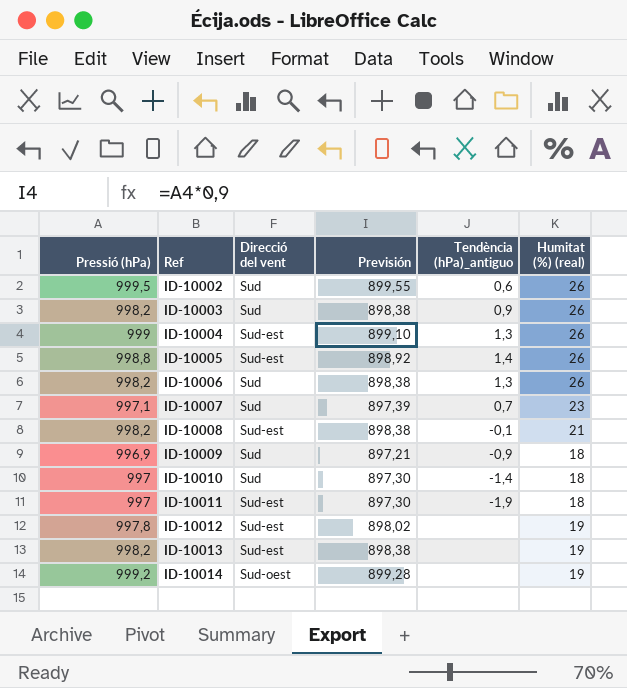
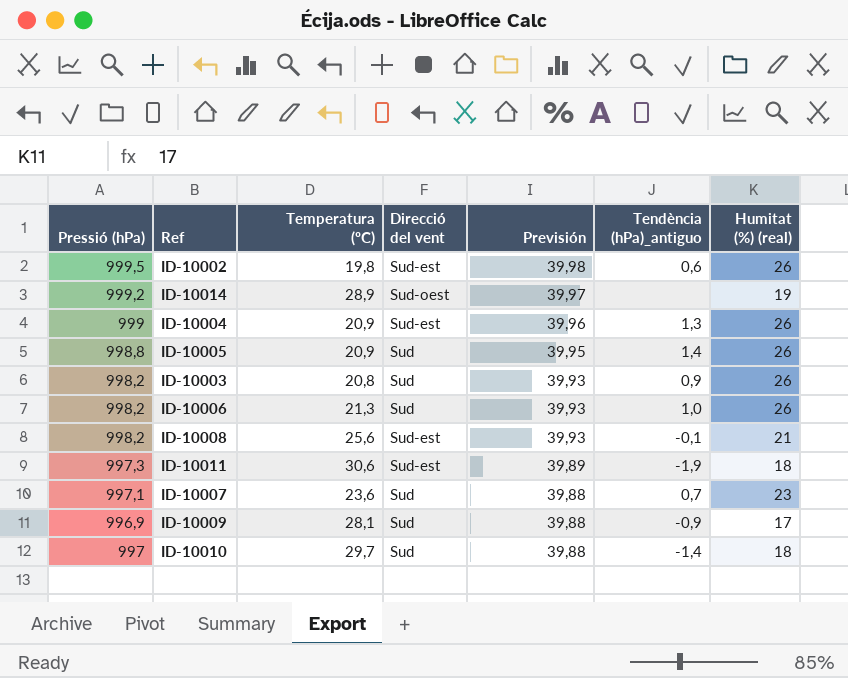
row order: Ref ascending -> Previsión descending
column Temperatura (ºC) | position: none -> 3
column Previsión | formula: [Pressió (hPa)] * 0,9 -> [Pressió (hPa)] * 0,04
row ID-10012: 997,8 | Sud-est | 898,02 | none | 19 -> none
row ID-10013: 998,2 | Sud-est | 898,38 | none | 19 -> none
ID-10002 | Direcció del vent: Sud -> Sud-est
ID-10005 | Direcció del vent: Sud-est -> Sud
ID-10006 | Tendència (hPa)_antiguo: 1,3 -> 1,0
ID-10011 | Pressió (hPa): 997 -> 997,3
ID-10009 | Humitat (%) (real): 18 -> 17

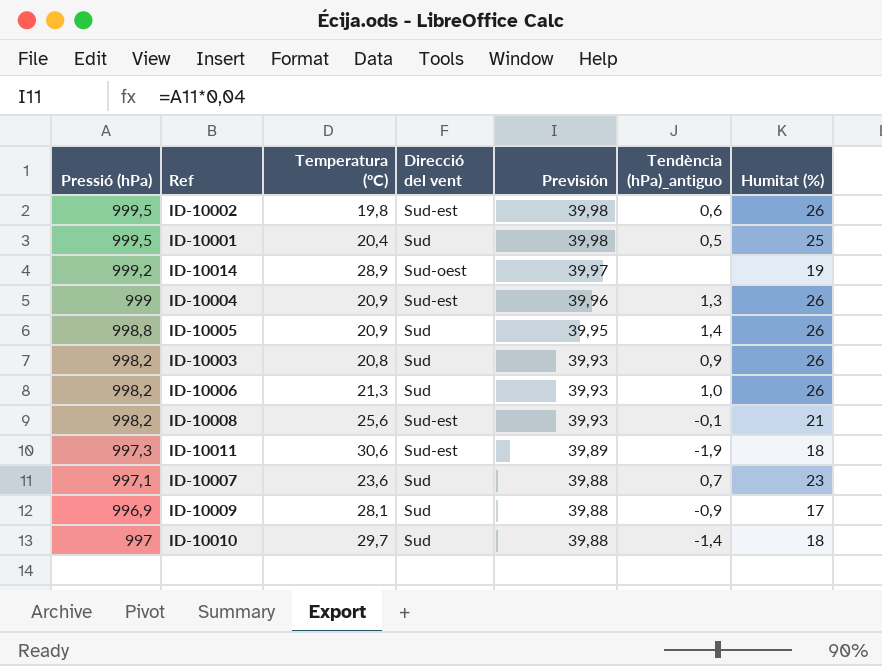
column name: Humitat (%) (real) -> Humitat (%)
row ID-10001: none -> 999,5 | 20,4 | Sud | 39,98 | 0,5 | 25

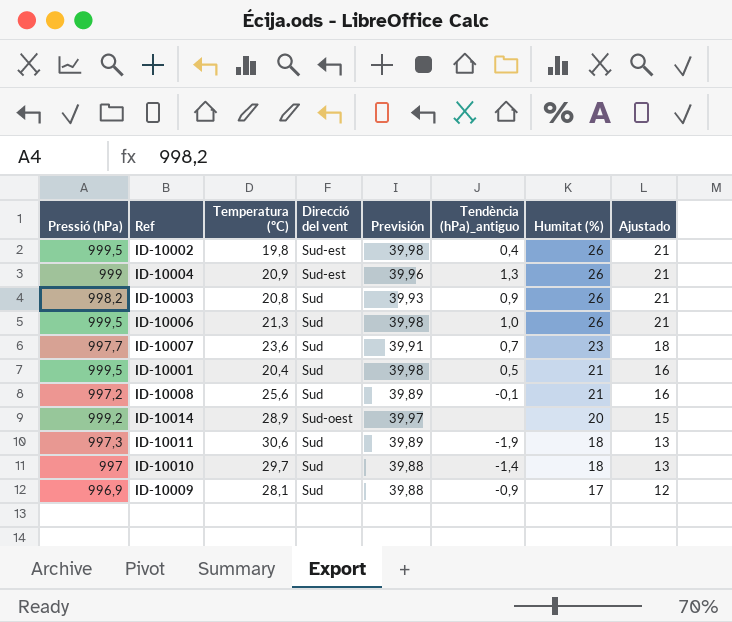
row order: Previsión descending -> Humitat (%) descending
column Ajustado | formula: none -> [Humitat (%)] - 5
row ID-10005: 998,8 | 20,9 | Sud | 39,95 | 1,4 | 26 -> none
ID-10002 | Tendència (hPa)_antiguo: 0,6 -> 0,4
ID-10006 | Pressió (hPa): 998,2 -> 999,5
ID-10006 | Previsión: 39,93 -> 39,98
ID-10007 | Pressió (hPa): 997,1 -> 997,7
ID-10007 | Previsión: 39,88 -> 39,91
ID-10001 | Humitat (%): 25 -> 21
ID-10008 | Pressió (hPa): 998,2 -> 997,2
ID-10008 | Direcció del vent: Sud-est -> Sud
ID-10008 | Previsión: 39,93 -> 39,89
ID-10014 | Humitat (%): 19 -> 20
ID-10011 | Direcció del vent: Sud-est -> Sud

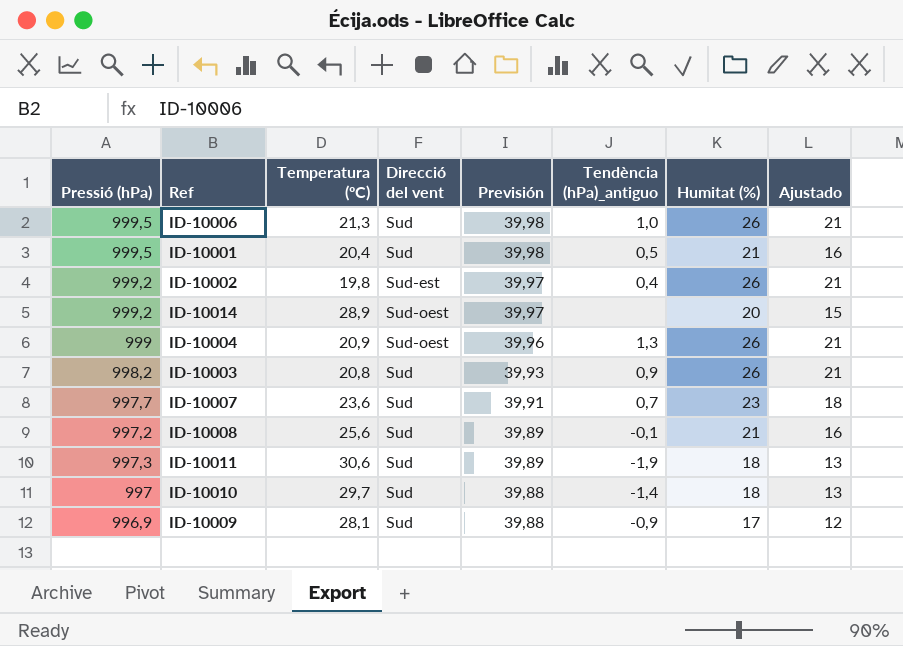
row order: Humitat (%) descending -> Previsión descending
ID-10002 | Pressió (hPa): 999,5 -> 999,2
ID-10002 | Previsión: 39,98 -> 39,97
ID-10004 | Direcció del vent: Sud-est -> Sud-oest

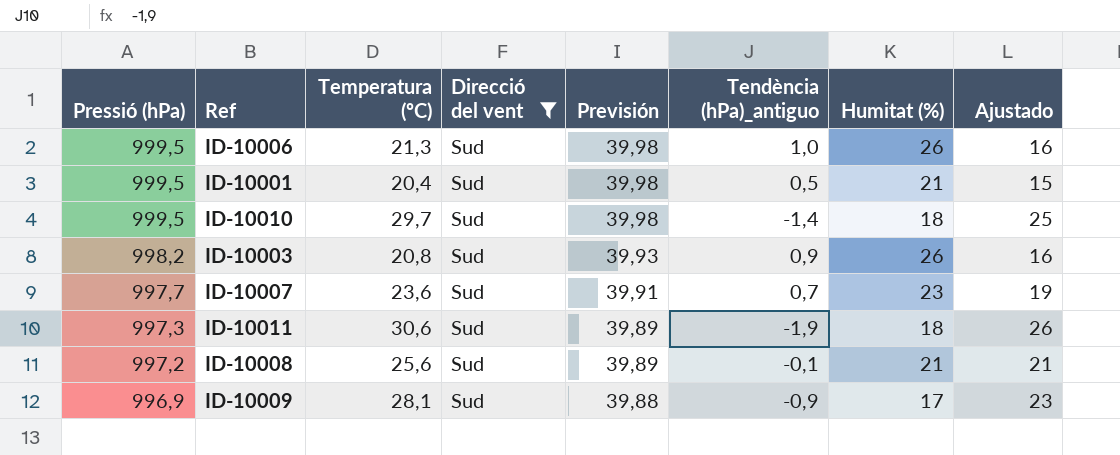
filter: none -> Direcció del vent = Sud
row order: Previsión descending -> Pressió (hPa) descending
column Ajustado | formula: [Humitat (%)] - 5 -> [Temperatura (ºC)] - 5
ID-10010 | Pressió (hPa): 997 -> 999,5
ID-10010 | Previsión: 39,88 -> 39,98

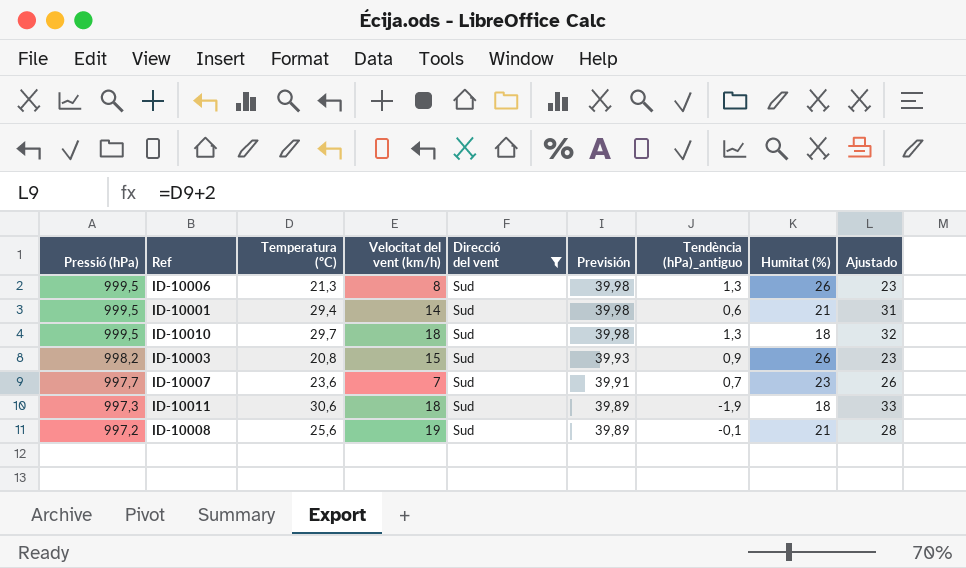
column Velocitat del vent (km/h) | position: none -> 4
column Ajustado | formula: [Temperatura (ºC)] - 5 -> [Temperatura (ºC)] + 2
row ID-10009: 996,9 | 28,1 | Sud | 39,88 | -0,9 | 17 | 23 -> none
ID-10006 | Tendència (hPa)_antiguo: 1,0 -> 1,3
ID-10001 | Temperatura (ºC): 20,4 -> 29,4
ID-10001 | Tendència (hPa)_antiguo: 0,5 -> 0,6
ID-10010 | Tendència (hPa)_antiguo: -1,4 -> 1,3

